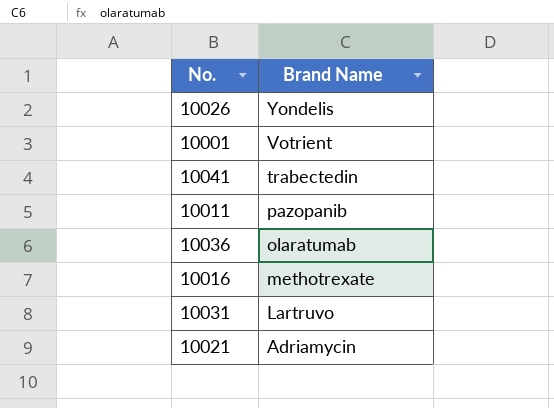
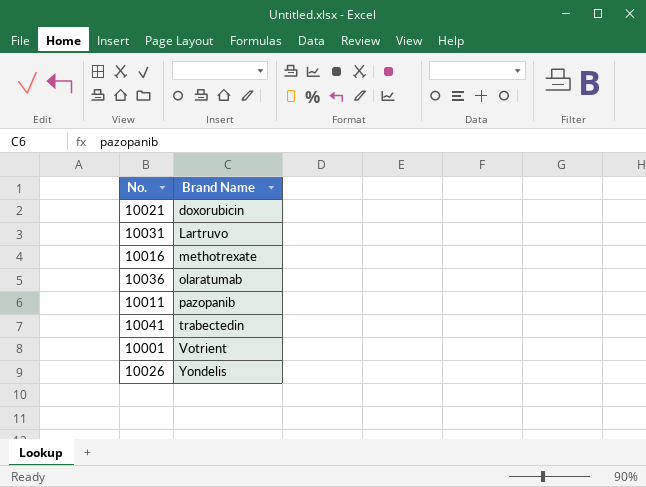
row order: Brand Name descending -> Brand Name ascending
10021 | Brand Name: Adriamycin -> doxorubicin

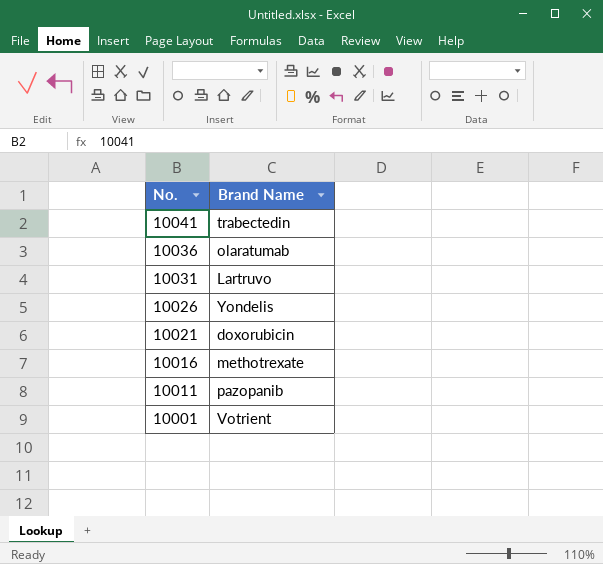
row order: Brand Name ascending -> No. descending

